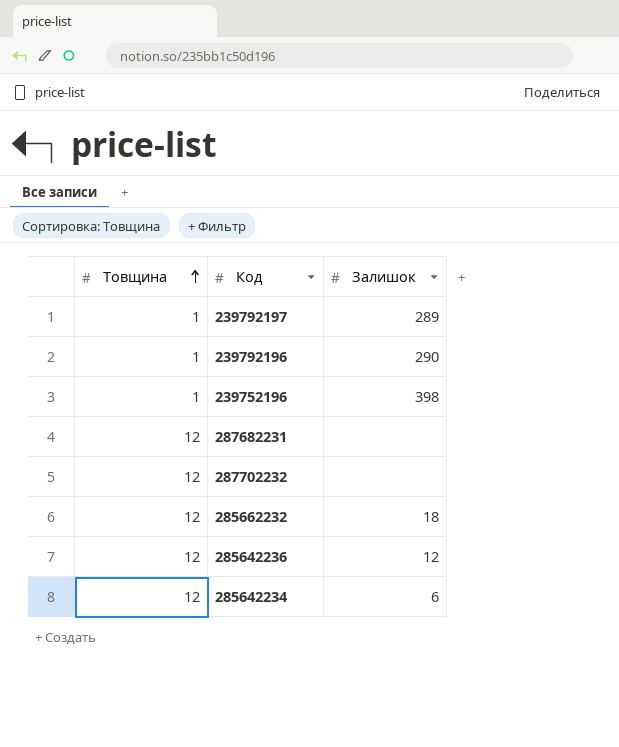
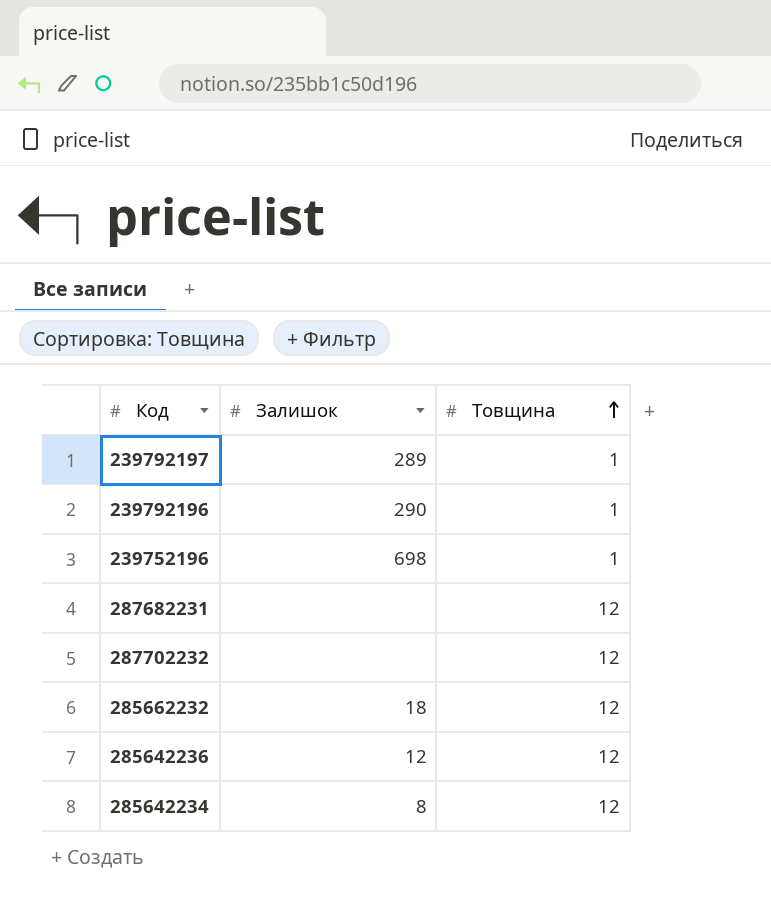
column Товщина | position: 1 -> 3
239752196 | Залишок: 398 -> 698
285642234 | Залишок: 6 -> 8

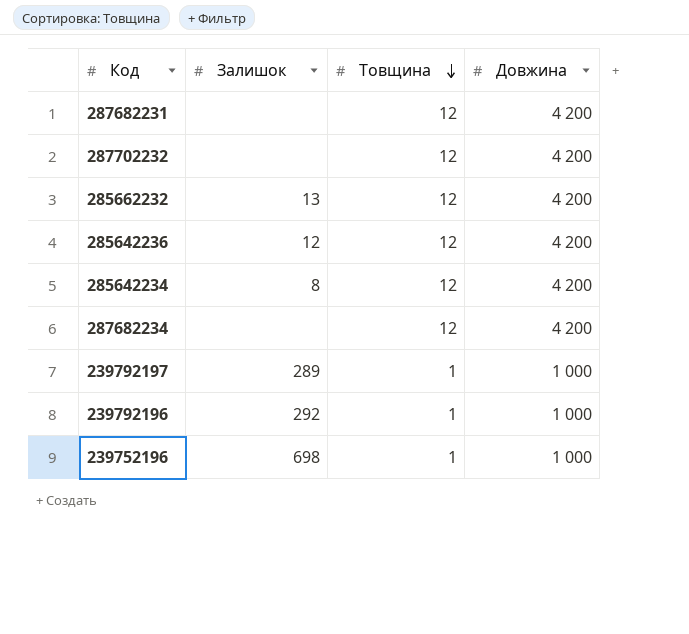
row order: Товщина ascending -> Товщина descending
column Довжина | position: none -> 4
285662232 | Залишок: 18 -> 13
row 287682234: none -> none | 12 | 4 200
239792196 | Залишок: 290 -> 292

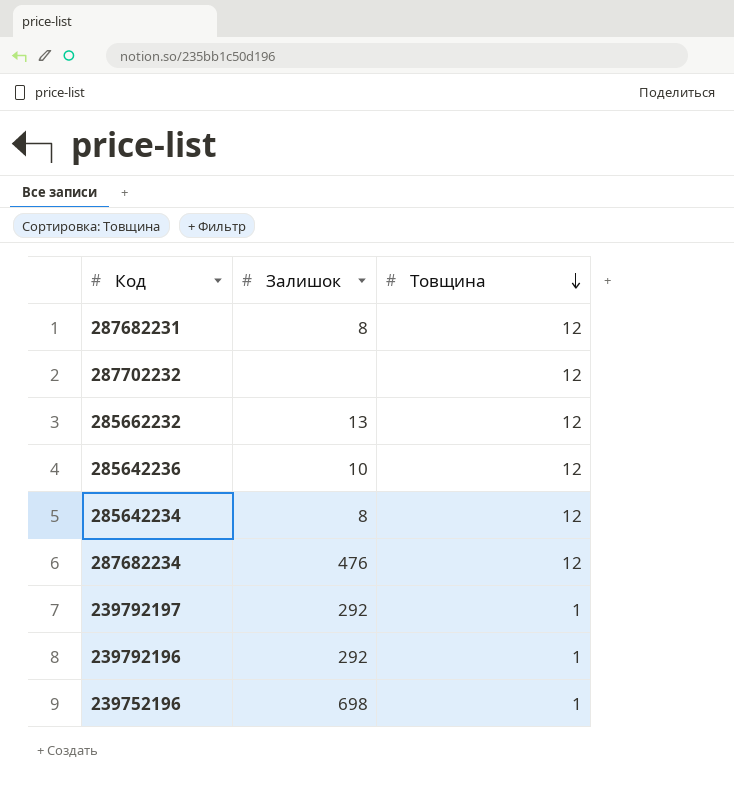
column Довжина | position: 4 -> none
287682231 | Залишок: none -> 8
285642236 | Залишок: 12 -> 10
287682234 | Залишок: none -> 476
239792197 | Залишок: 289 -> 292

